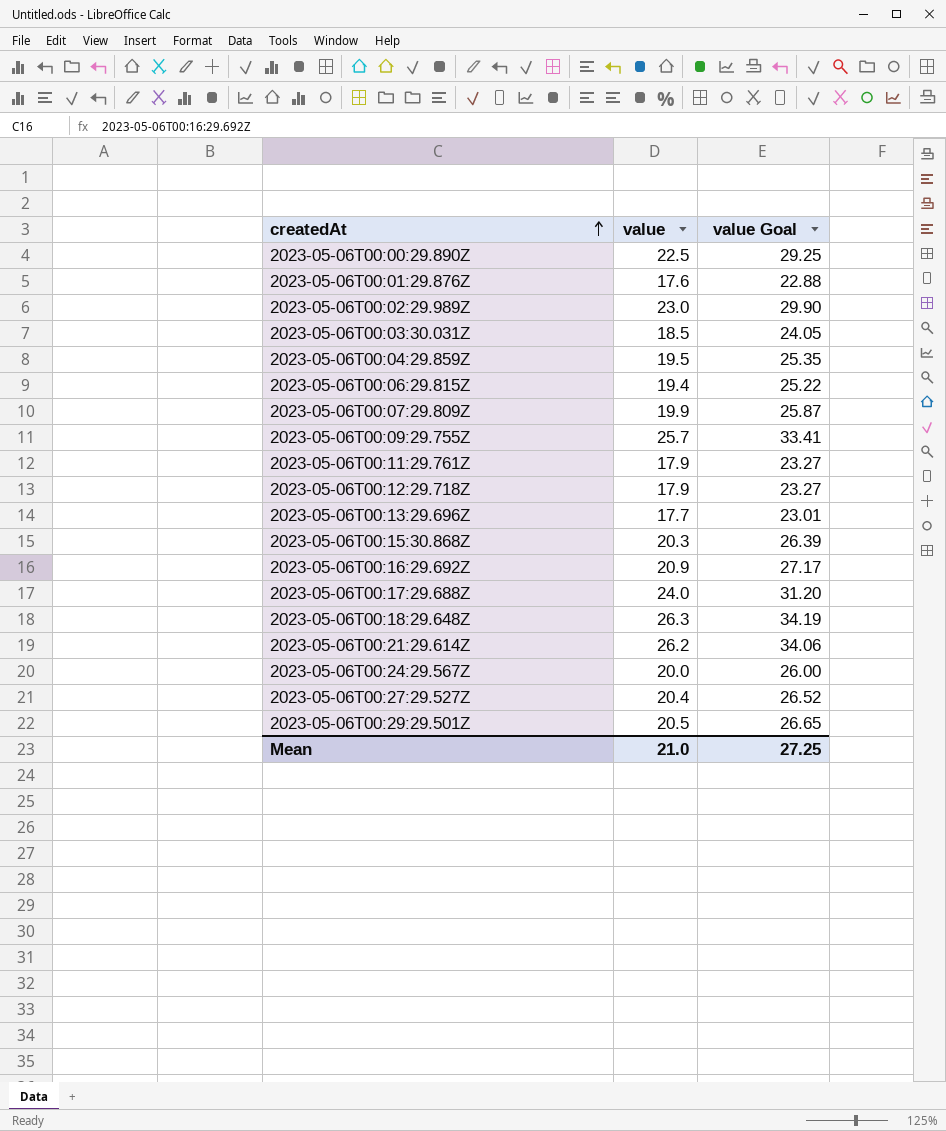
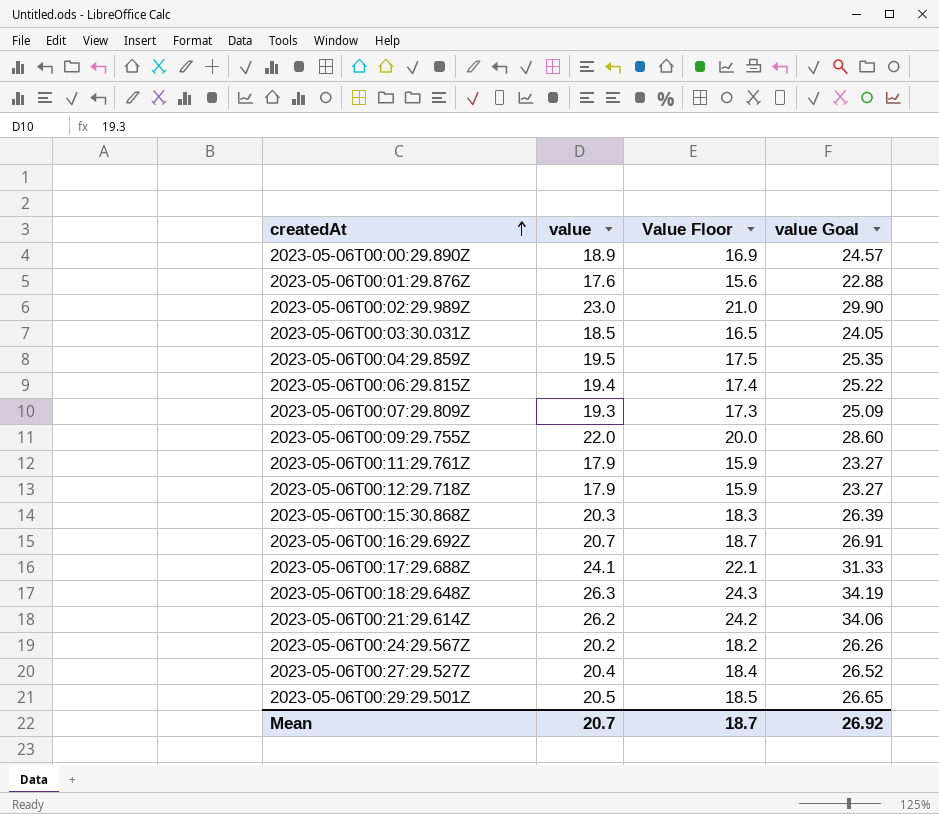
column Value Floor | formula: none -> [value] - 2
row 2023-05-06T00:13:29.696Z: 17.7 | 23.01 -> none
2023-05-06T00:00:29.890Z | value: 22.5 -> 18.9
2023-05-06T00:00:29.890Z | value Goal: 29.25 -> 24.57
2023-05-06T00:07:29.809Z | value: 19.9 -> 19.3
2023-05-06T00:07:29.809Z | value Goal: 25.87 -> 25.09
2023-05-06T00:09:29.755Z | value: 25.7 -> 22.0
2023-05-06T00:09:29.755Z | value Goal: 33.41 -> 28.60
2023-05-06T00:16:29.692Z | value: 20.9 -> 20.7
2023-05-06T00:16:29.692Z | value Goal: 27.17 -> 26.91
2023-05-06T00:17:29.688Z | value: 24.0 -> 24.1
2023-05-06T00:17:29.688Z | value Goal: 31.20 -> 31.33
2023-05-06T00:24:29.567Z | value: 20.0 -> 20.2
2023-05-06T00:24:29.567Z | value Goal: 26.00 -> 26.26
Mean | value: 21.0 -> 20.7
Mean | value Goal: 27.25 -> 26.92

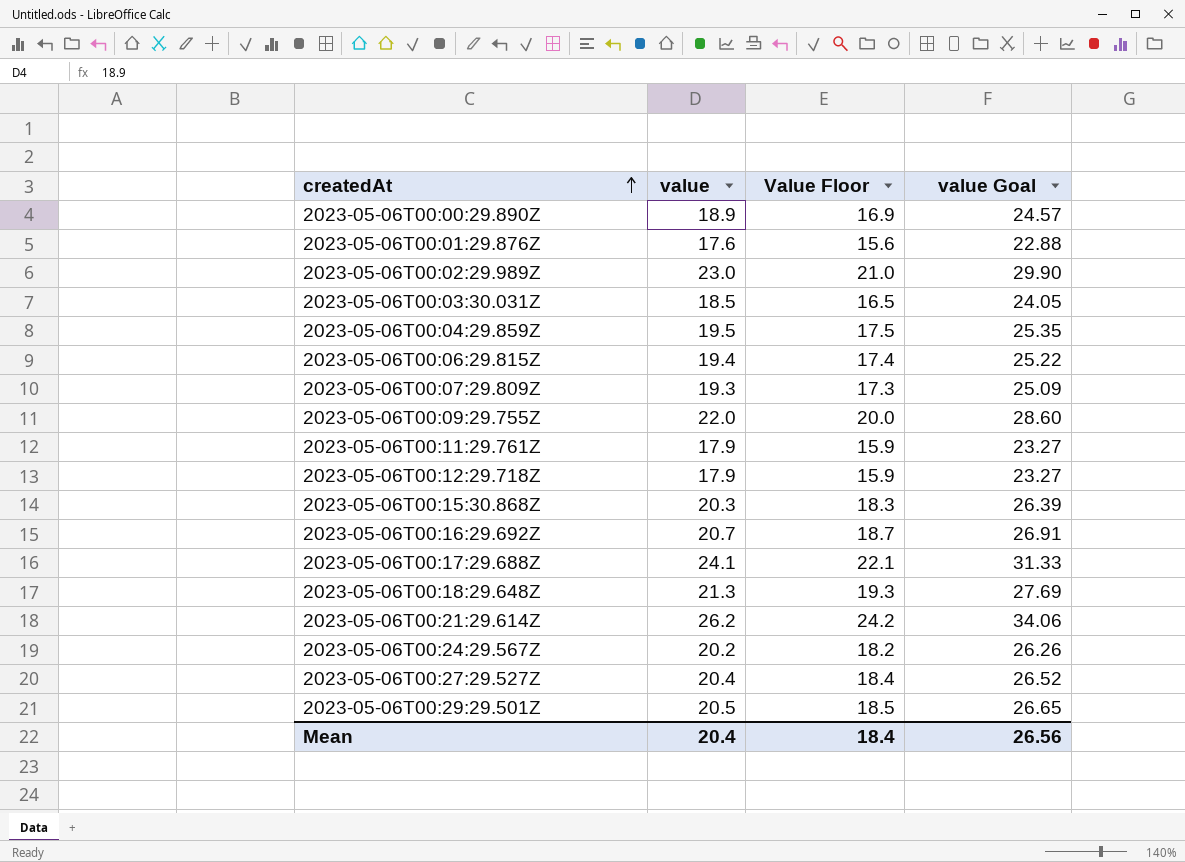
2023-05-06T00:18:29.648Z | value: 26.3 -> 21.3
2023-05-06T00:18:29.648Z | Value Floor: 24.3 -> 19.3
2023-05-06T00:18:29.648Z | value Goal: 34.19 -> 27.69
Mean | value: 20.7 -> 20.4
Mean | Value Floor: 18.7 -> 18.4
Mean | value Goal: 26.92 -> 26.56

